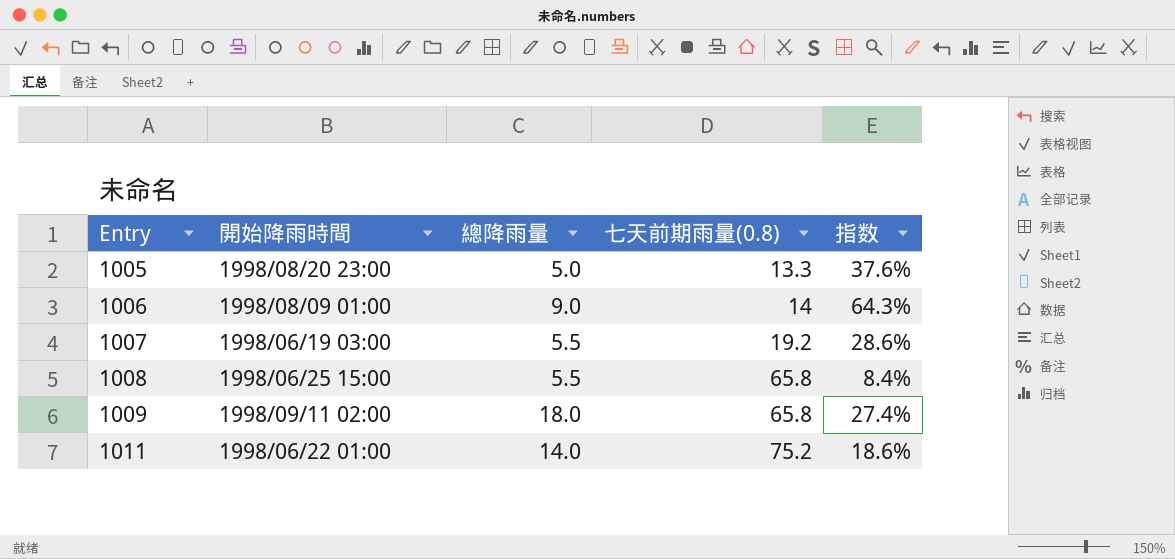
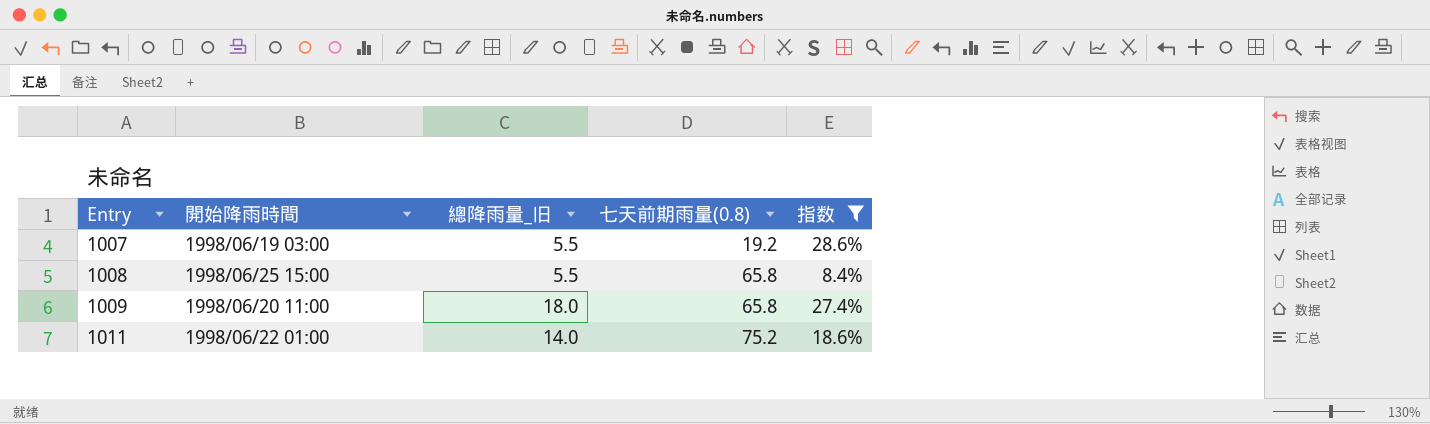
filter: none -> 指数 <= 28.6%
column name: 總降雨量 -> 總降雨量_旧
1009 | 開始降雨時間: 1998/09/11 02:00 -> 1998/06/20 11:00

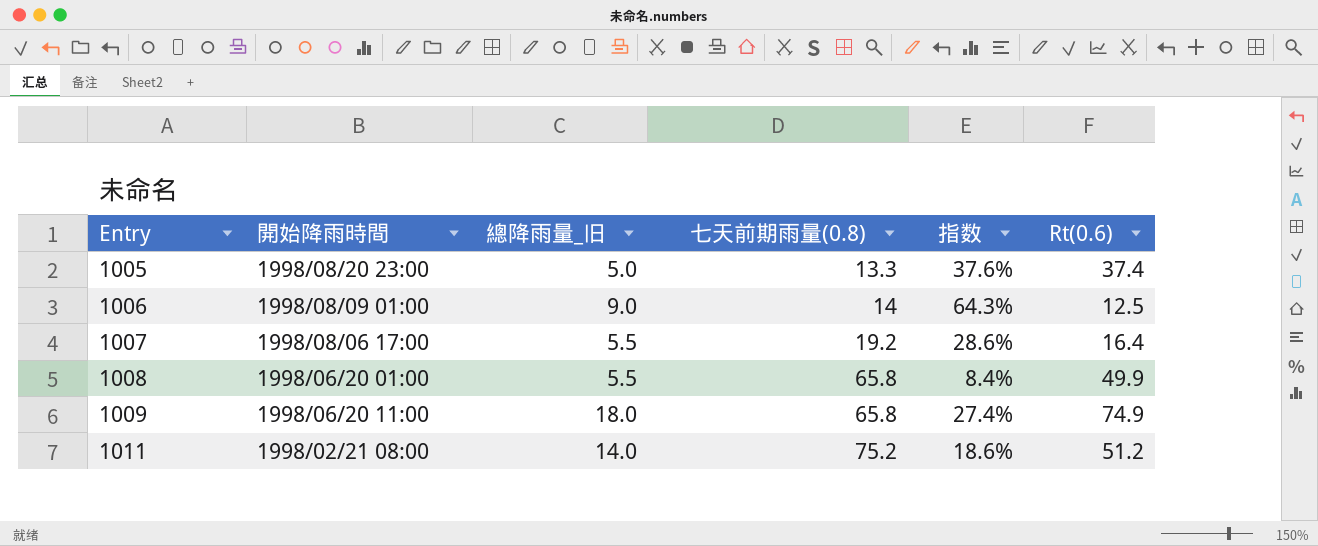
filter: 指数 <= 28.6% -> none
column Rt(0.6) | position: none -> 6
1007 | 開始降雨時間: 1998/06/19 03:00 -> 1998/08/06 17:00
1008 | 開始降雨時間: 1998/06/25 15:00 -> 1998/06/20 01:00
1011 | 開始降雨時間: 1998/06/22 01:00 -> 1998/02/21 08:00

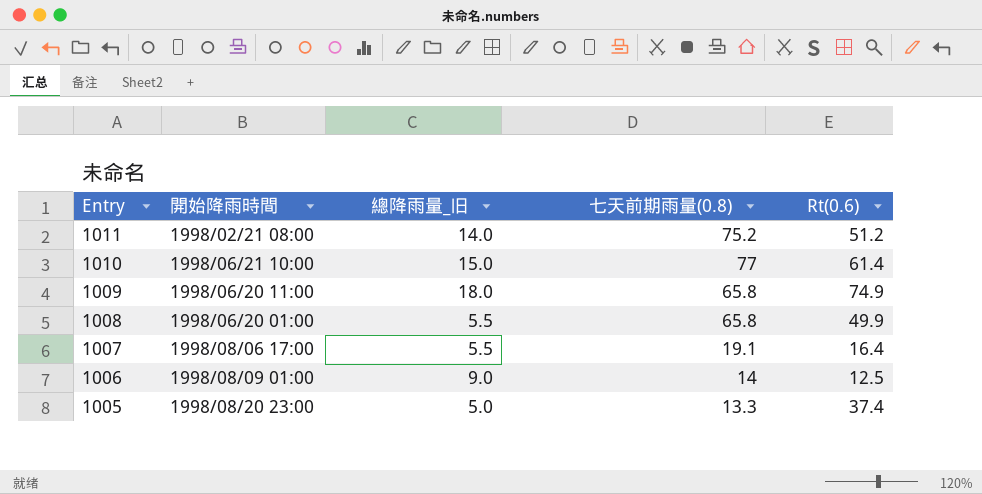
row order: Entry ascending -> Entry descending
column 指数 | formula: [總降雨量_旧] / [七天前期雨量(0.8)] -> none
row 1010: none -> 1998/06/21 10:00 | 15.0 | 77 | 61.4
1007 | 七天前期雨量(0.8): 19.2 -> 19.1

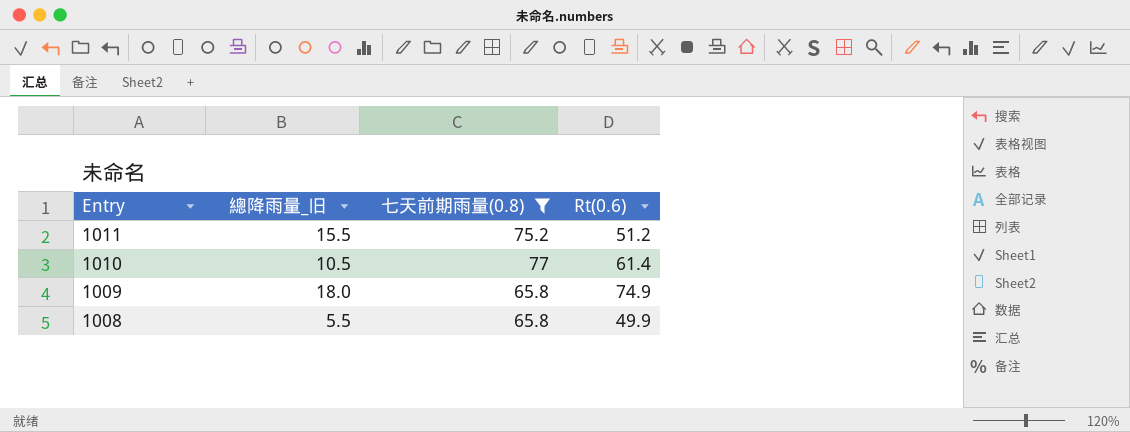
filter: none -> 七天前期雨量(0.8) >= 65.8
column 開始降雨時間 | position: 2 -> none
1011 | 總降雨量_旧: 14.0 -> 15.5
1010 | 總降雨量_旧: 15.0 -> 10.5

